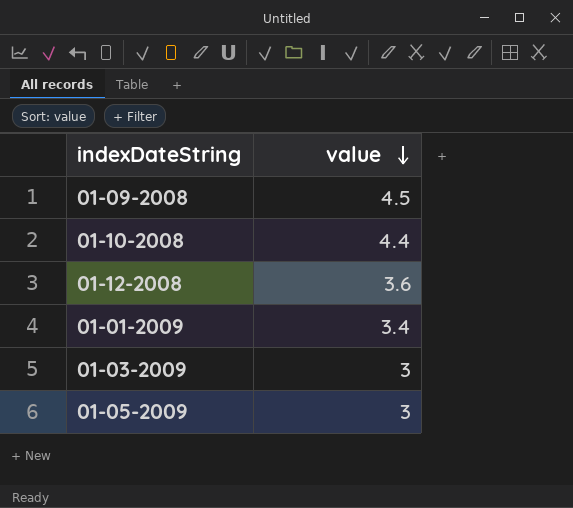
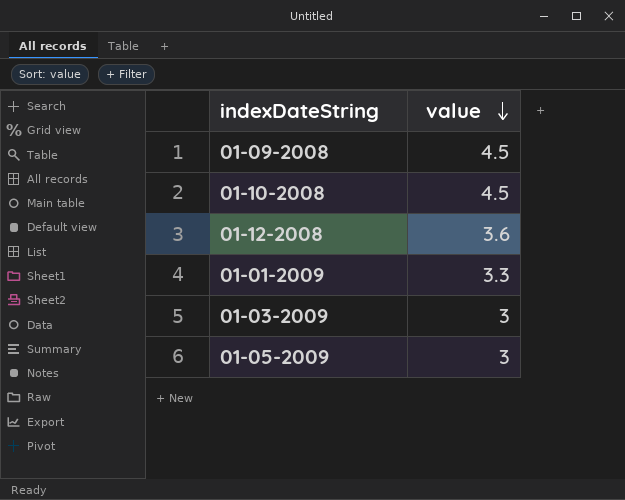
01-10-2008 | value: 4.4 -> 4.5
01-01-2009 | value: 3.4 -> 3.3

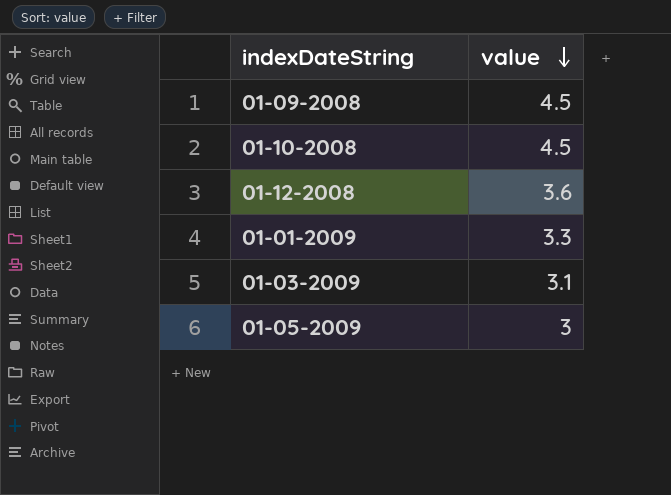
01-03-2009 | value: 3 -> 3.1

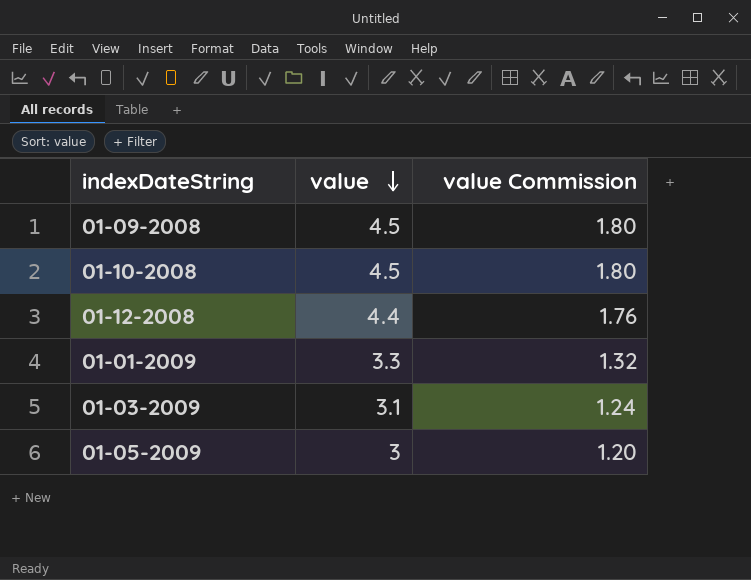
column value Commission | formula: none -> [value] * 0.4
01-12-2008 | value: 3.6 -> 4.4

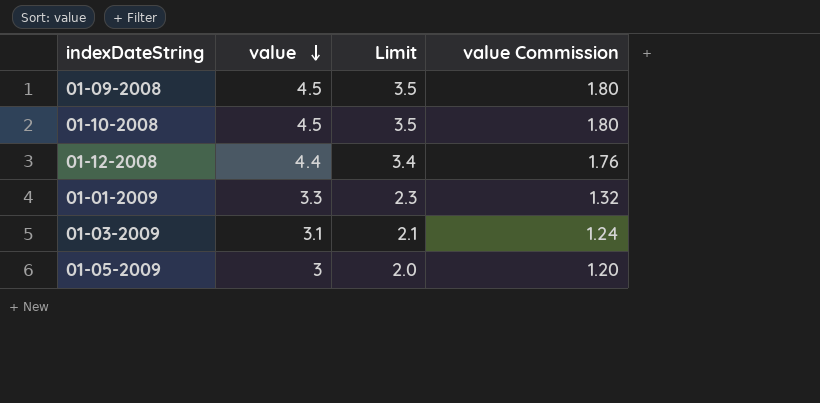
column Limit | formula: none -> [value] - 1

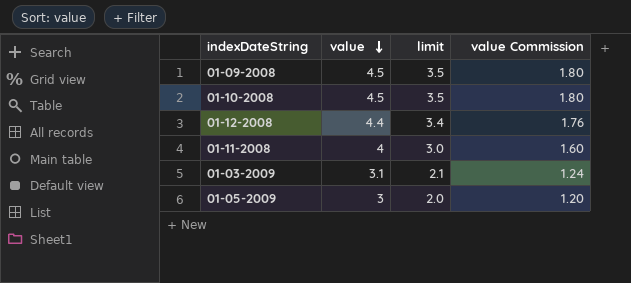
column name: Limit -> limit
row 01-01-2009: 3.3 | 2.3 | 1.32 -> none
row 01-11-2008: none -> 4 | 3.0 | 1.60

